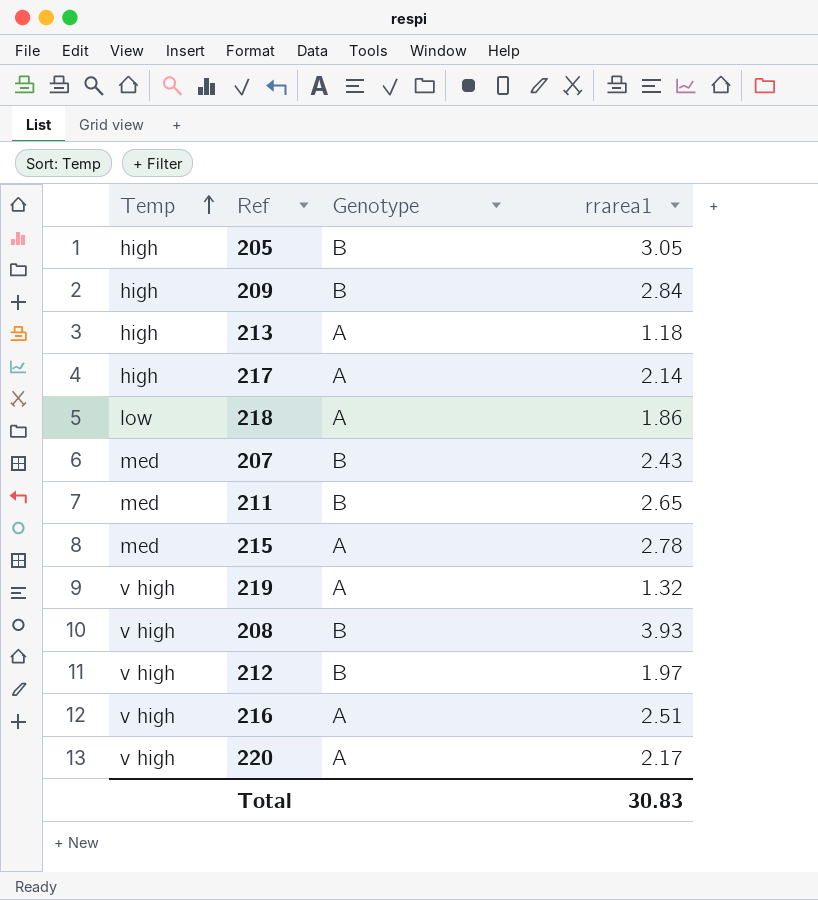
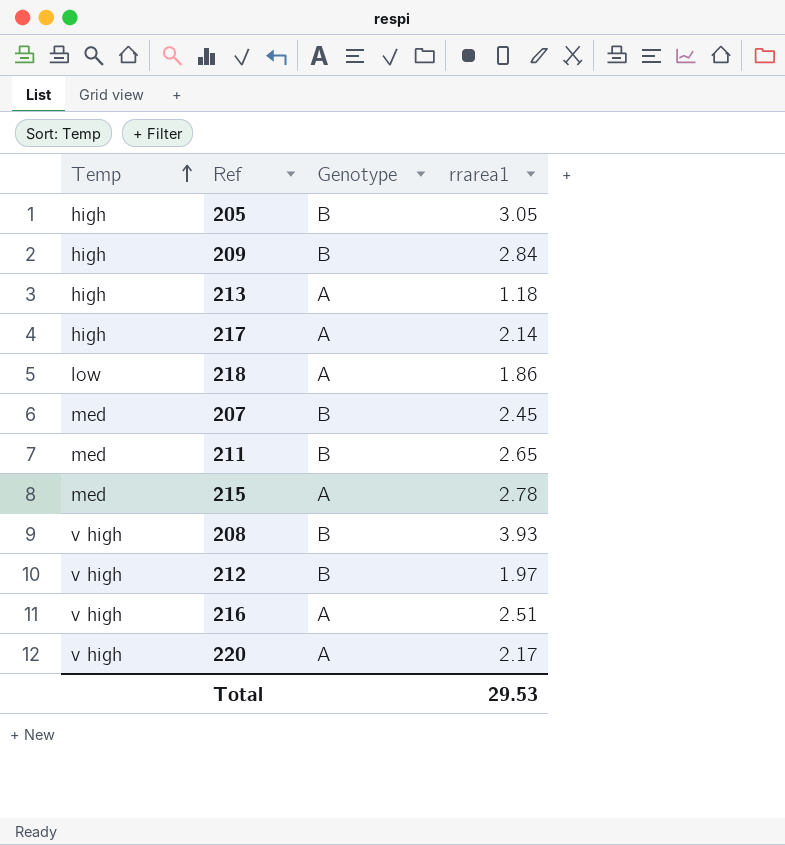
row 219: v high | A | 1.32 -> none
207 | rrarea1: 2.43 -> 2.45
Total | rrarea1: 30.83 -> 29.53

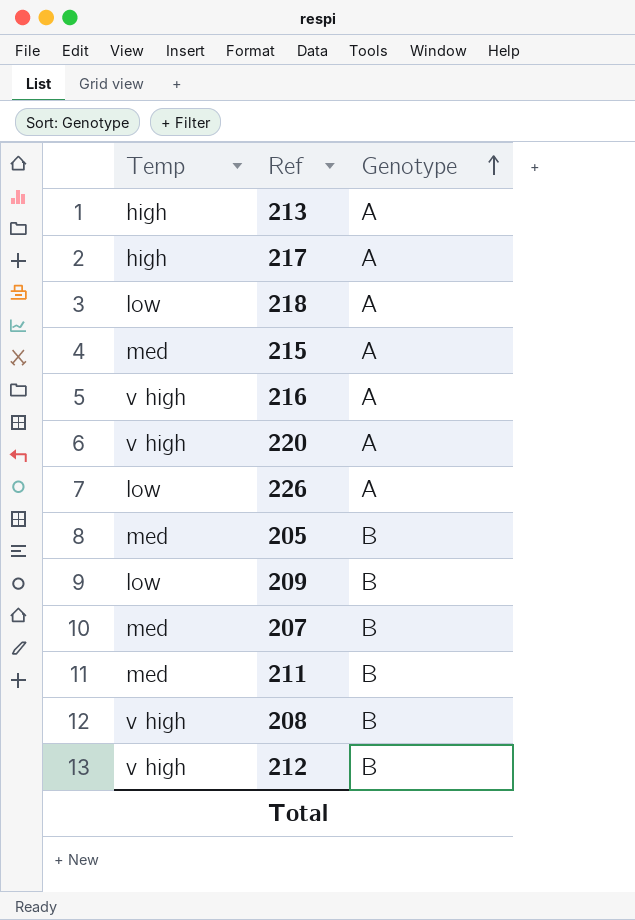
row order: Temp ascending -> Genotype ascending
column rrarea1 | position: 4 -> none
row 226: none -> low | A
205 | Temp: high -> med
209 | Temp: high -> low

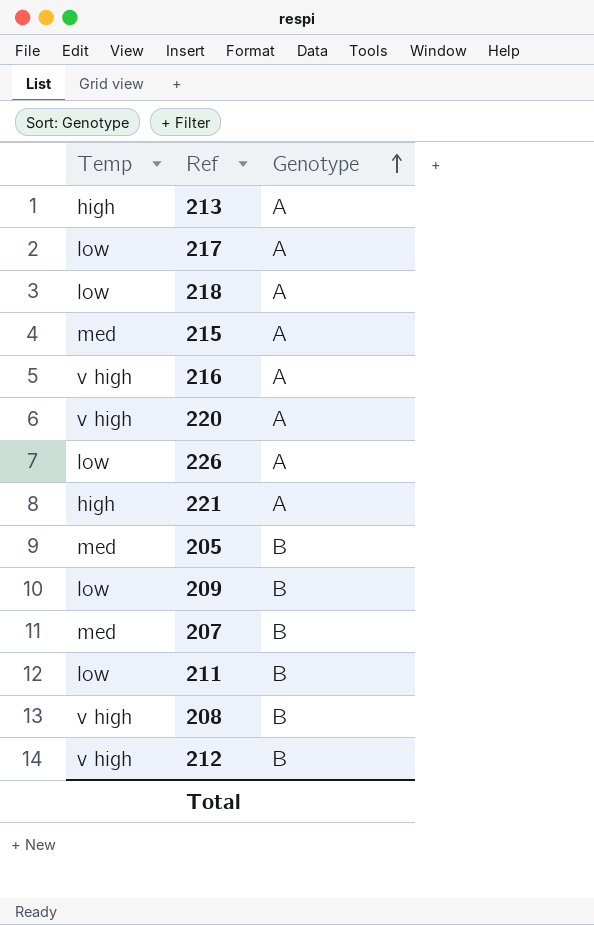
217 | Temp: high -> low
row 221: none -> high | A
211 | Temp: med -> low

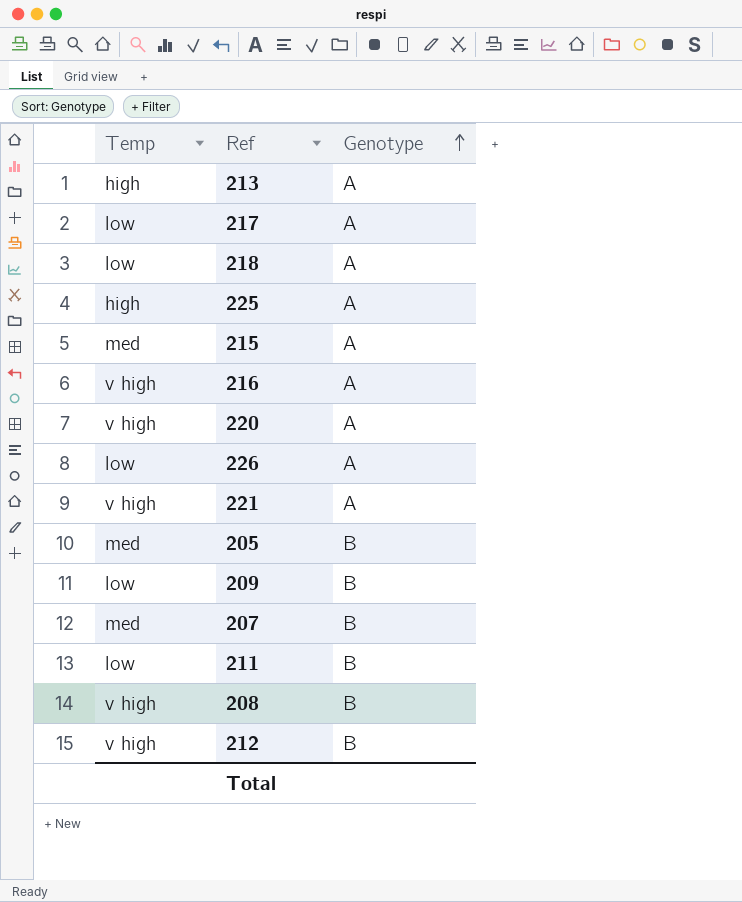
row 225: none -> high | A
221 | Temp: high -> v high

